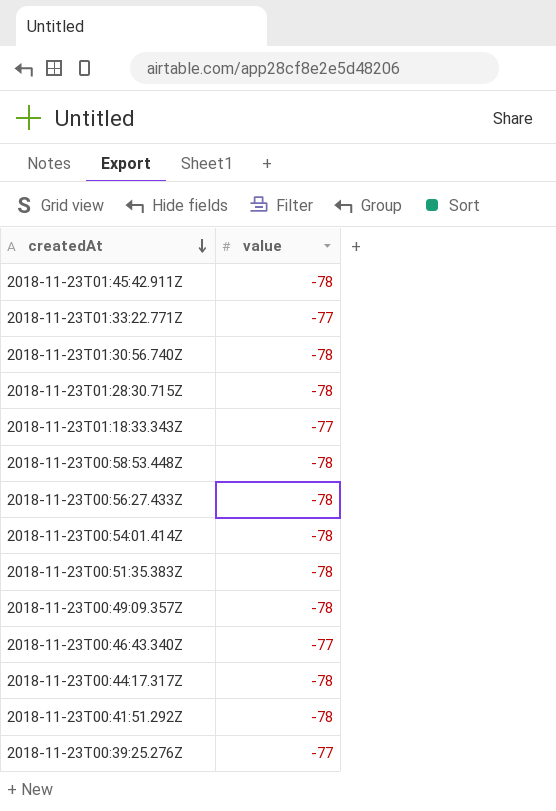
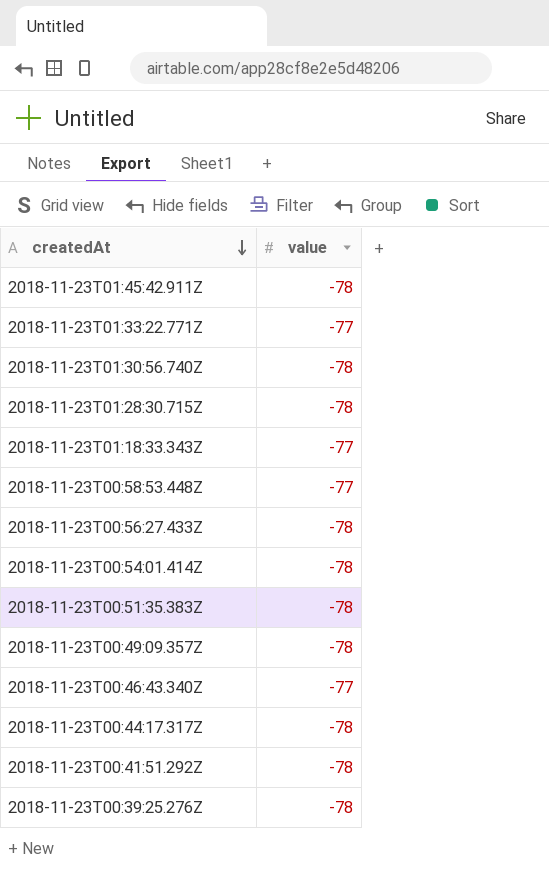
2018-11-23T00:58:53.448Z | value: -78 -> -77
2018-11-23T00:39:25.276Z | value: -77 -> -78

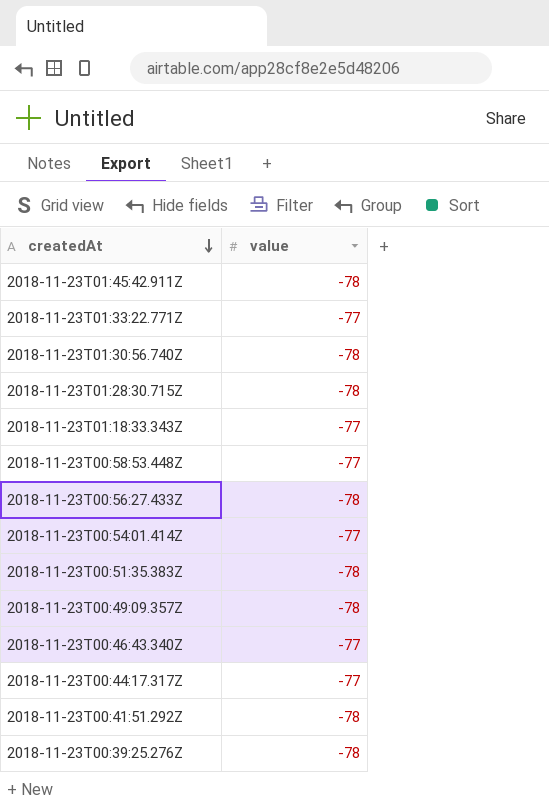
2018-11-23T00:54:01.414Z | value: -78 -> -77
2018-11-23T00:44:17.317Z | value: -78 -> -77

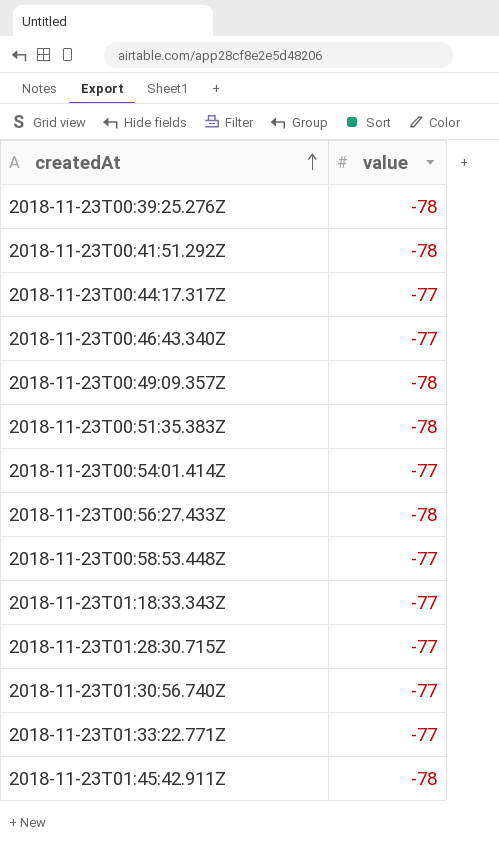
row order: createdAt descending -> createdAt ascending
2018-11-23T01:28:30.715Z | value: -78 -> -77
2018-11-23T01:30:56.740Z | value: -78 -> -77

